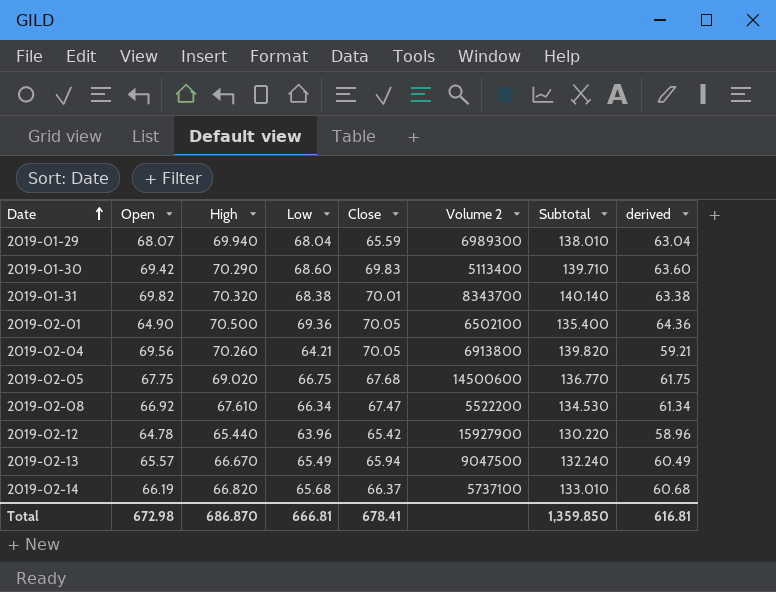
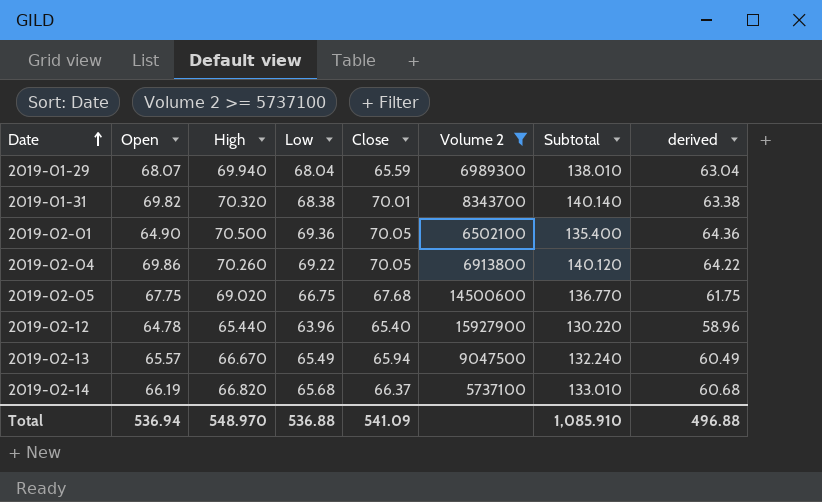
filter: none -> Volume 2 >= 5737100
2019-02-04 | Open: 69.56 -> 69.86
2019-02-04 | Low: 64.21 -> 69.22
2019-02-04 | Subtotal: 139.820 -> 140.120
2019-02-04 | derived: 59.21 -> 64.22
2019-02-12 | Close: 65.42 -> 65.40
Total | Open: 672.98 -> 536.94
Total | High: 686.870 -> 548.970
Total | Low: 666.81 -> 536.88
Total | Close: 678.41 -> 541.09
Total | Subtotal: 1,359.850 -> 1,085.910
Total | derived: 616.81 -> 496.88

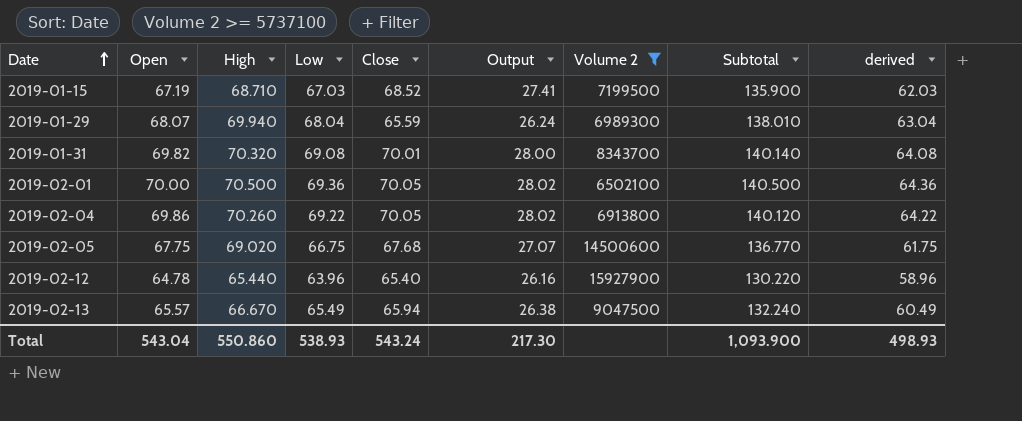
column Output | formula: none -> [Close] * 0.4
row 2019-02-14: 66.19 | 66.820 | 65.68 | 66.37 | 5737100 | 133.010 | 60.68 -> none
row 2019-01-15: none -> 67.19 | 68.710 | 67.03 | 68.52 | 27.41 | 7199500 | 135.900 | 62.03
2019-01-31 | Low: 68.38 -> 69.08
2019-01-31 | derived: 63.38 -> 64.08
2019-02-01 | Open: 64.90 -> 70.00
2019-02-01 | Subtotal: 135.400 -> 140.500
Total | Open: 536.94 -> 543.04
Total | High: 548.970 -> 550.860
Total | Low: 536.88 -> 538.93
Total | Close: 541.09 -> 543.24
Total | Subtotal: 1,085.910 -> 1,093.900
Total | derived: 496.88 -> 498.93

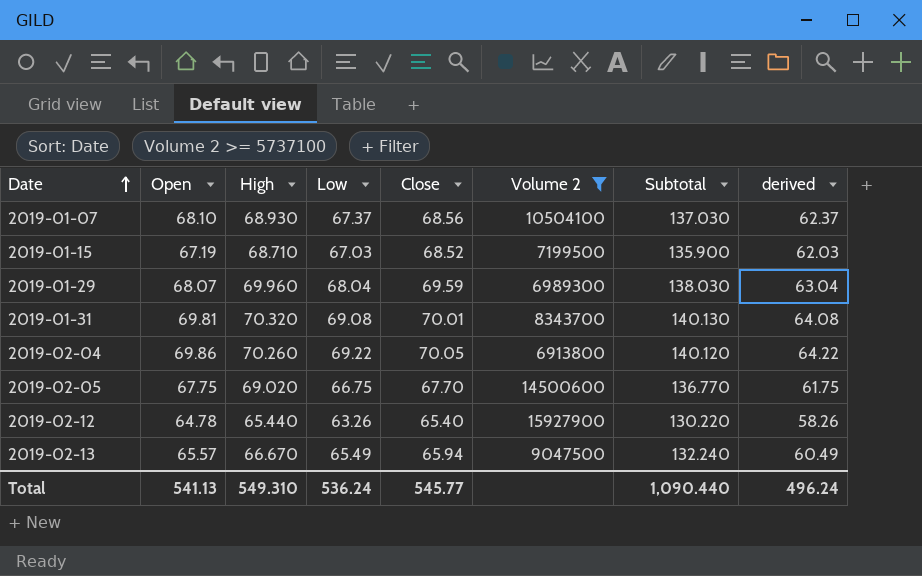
column Output | formula: [Close] * 0.4 -> none
row 2019-02-01: 70.00 | 70.500 | 69.36 | 70.05 | 28.02 | 6502100 | 140.500 | 64.36 -> none
row 2019-01-07: none -> 68.10 | 68.930 | 67.37 | 68.56 | 10504100 | 137.030 | 62.37
2019-01-29 | High: 69.940 -> 69.960
2019-01-29 | Close: 65.59 -> 69.59
2019-01-29 | Subtotal: 138.010 -> 138.030
2019-01-31 | Open: 69.82 -> 69.81
2019-01-31 | Subtotal: 140.140 -> 140.130
2019-02-05 | Close: 67.68 -> 67.70
2019-02-12 | Low: 63.96 -> 63.26
2019-02-12 | derived: 58.96 -> 58.26
Total | Open: 543.04 -> 541.13
Total | High: 550.860 -> 549.310
Total | Low: 538.93 -> 536.24
Total | Close: 543.24 -> 545.77
Total | Subtotal: 1,093.900 -> 1,090.440
Total | derived: 498.93 -> 496.24

